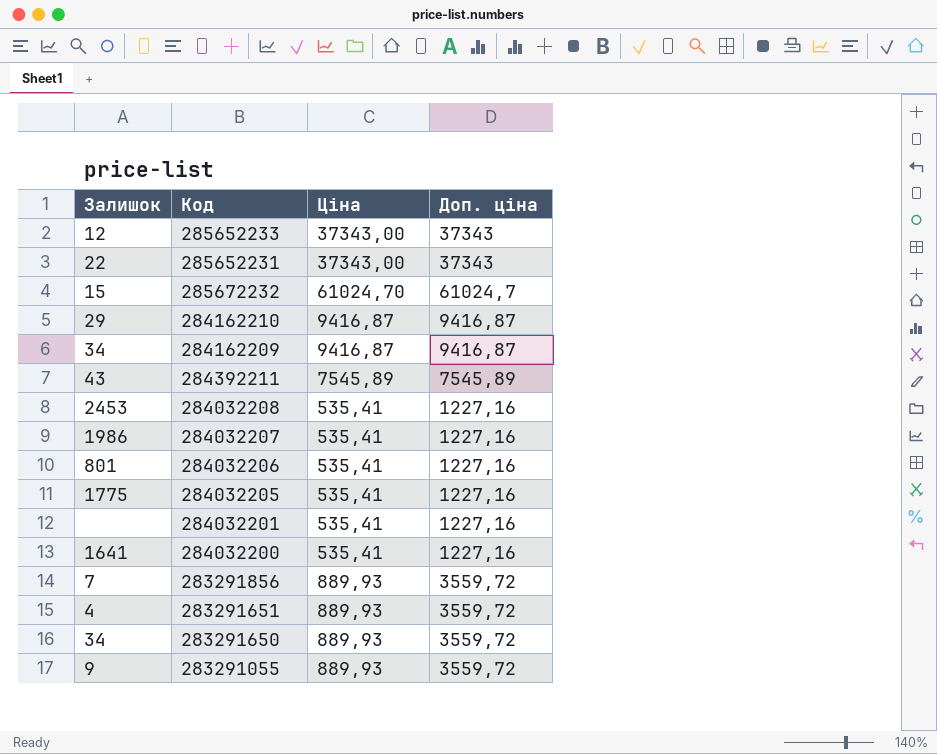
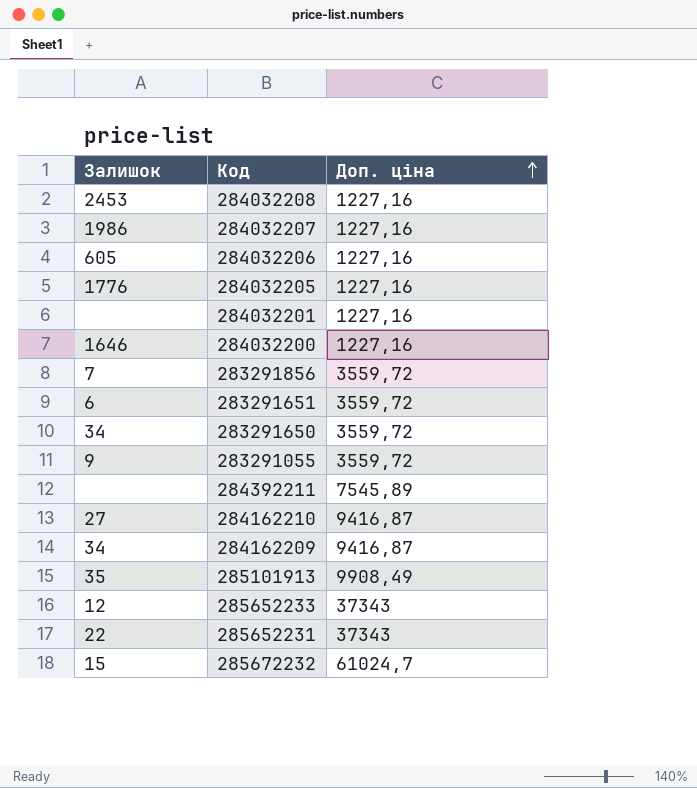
row order: none -> Доп. ціна ascending
column Ціна | position: 3 -> none
284032206 | Залишок: 801 -> 605
284032205 | Залишок: 1775 -> 1776
284032200 | Залишок: 1641 -> 1646
283291651 | Залишок: 4 -> 6
284392211 | Залишок: 43 -> none
284162210 | Залишок: 29 -> 27
row 285101913: none -> 35 | 9908,49

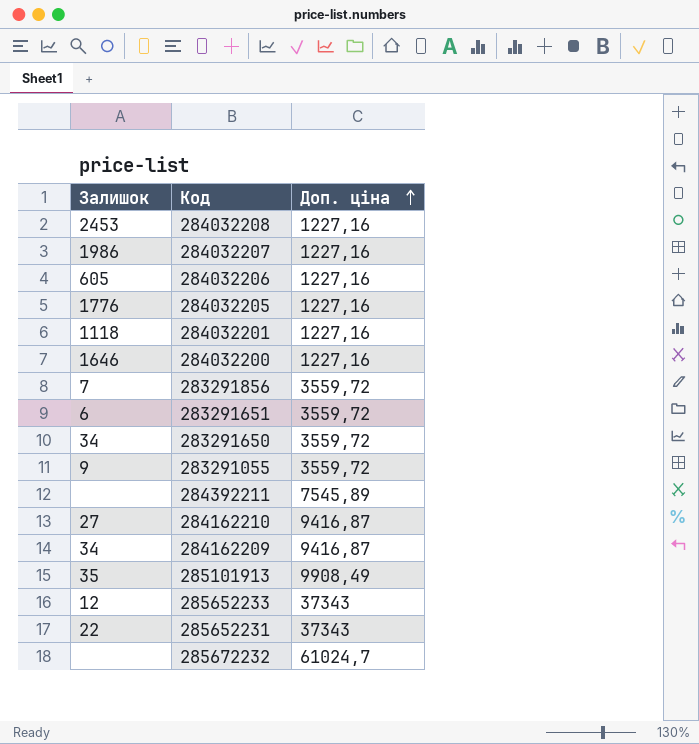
284032201 | Залишок: none -> 1118
285672232 | Залишок: 15 -> none

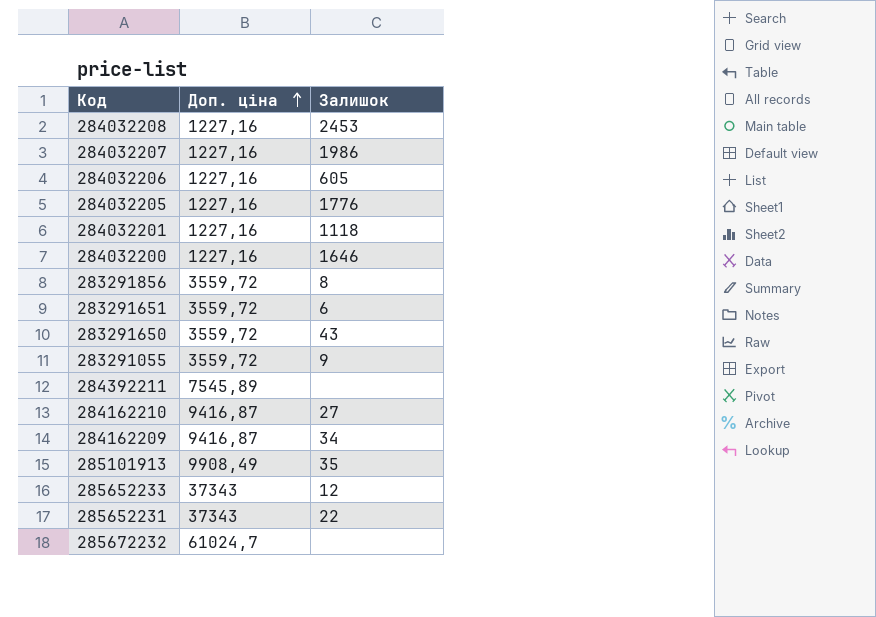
column Залишок | position: 1 -> 3
283291856 | Залишок: 7 -> 8
283291650 | Залишок: 34 -> 43

